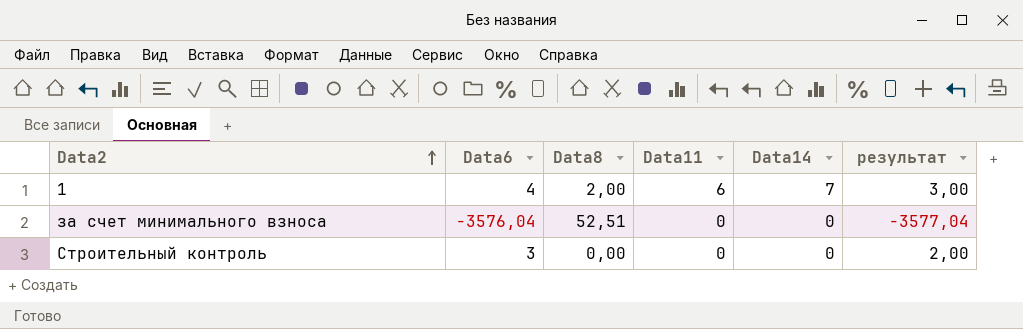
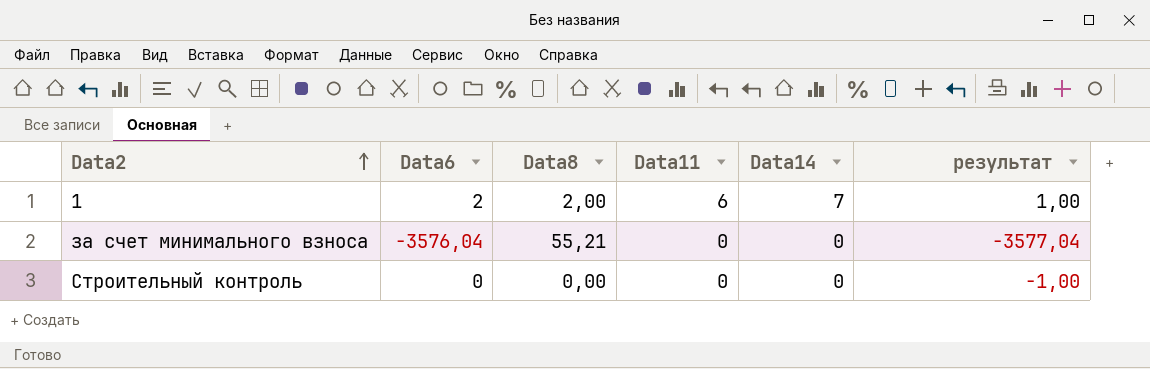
1 | Data6: 4 -> 2
1 | результат: 3,00 -> 1,00
за счет минимального взноса | Data8: 52,51 -> 55,21
Строительный контроль | Data6: 3 -> 0
Строительный контроль | результат: 2,00 -> -1,00

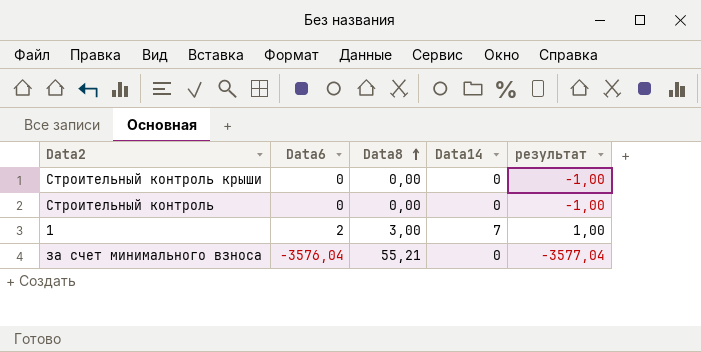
row order: Data2 ascending -> Data8 ascending
column Data11 | position: 4 -> none
row Строительный контроль крыши: none -> 0 | 0,00 | 0 | -1,00
1 | Data8: 2,00 -> 3,00

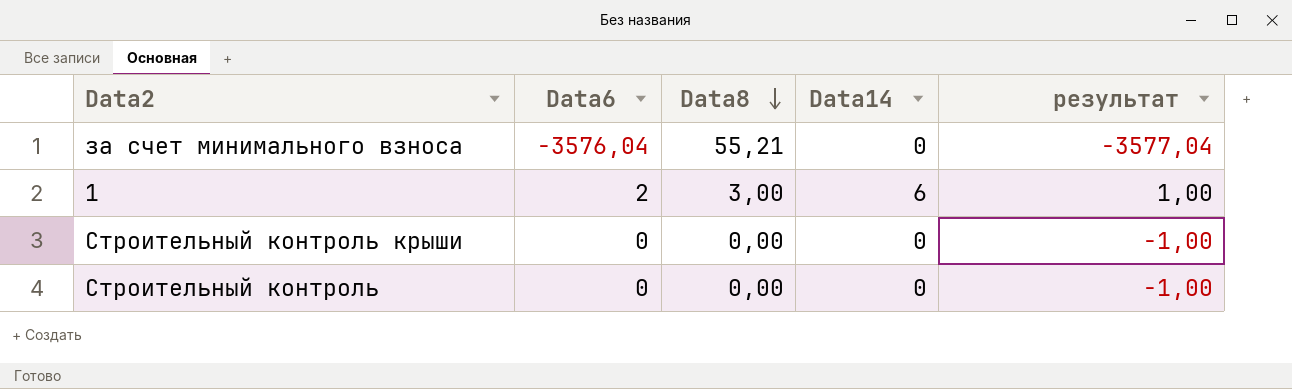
row order: Data8 ascending -> Data8 descending
1 | Data14: 7 -> 6

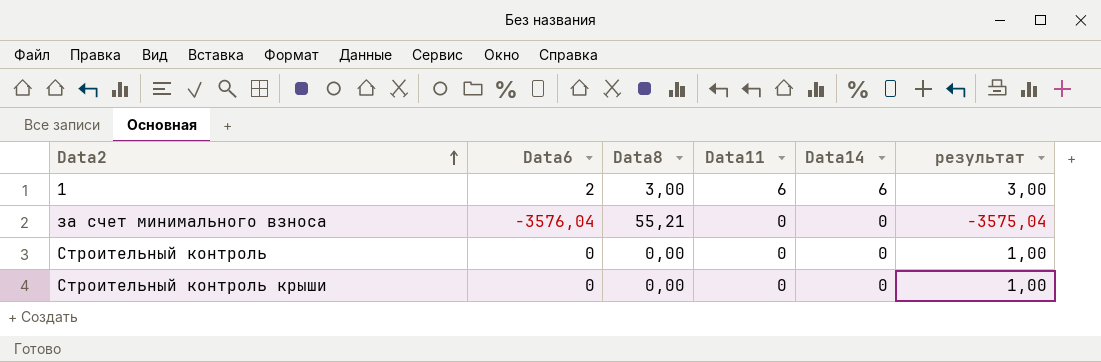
row order: Data8 descending -> Data2 ascending
column Data11 | position: none -> 4
column результат | formula: [Data6] - 1 -> [Data6] + 1

